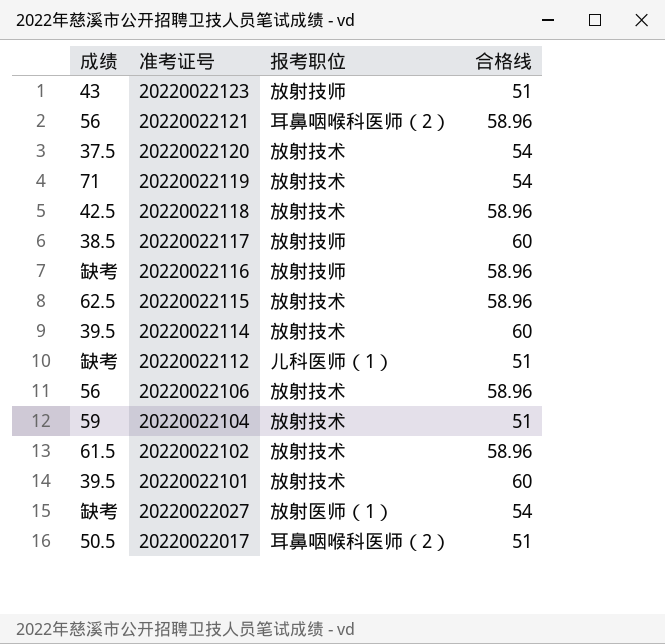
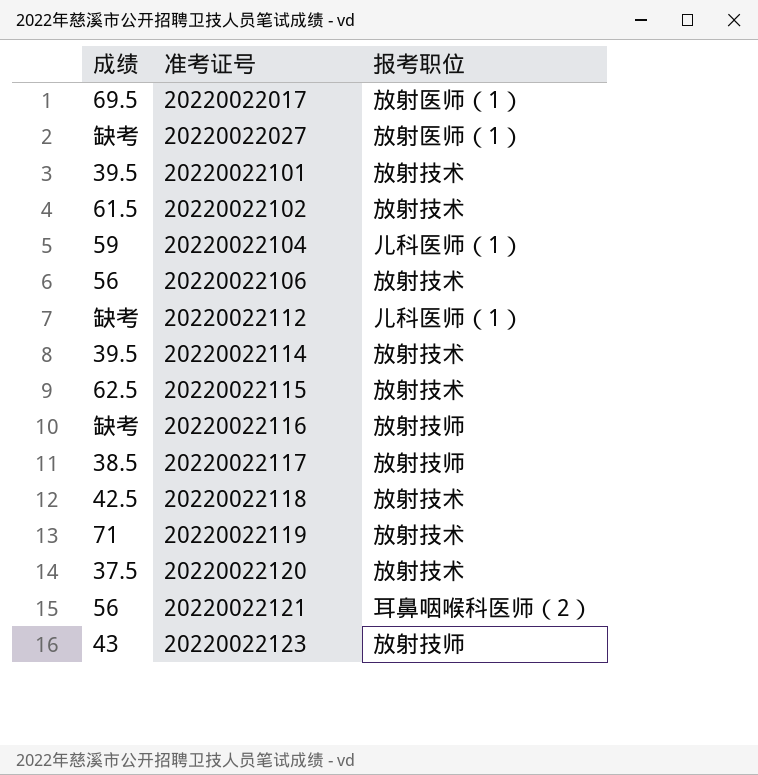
row order: 准考证号 descending -> 准考证号 ascending
column 合格线 | position: 4 -> none
20220022017 | 成绩: 50.5 -> 69.5
20220022017 | 报考职位: 耳鼻咽喉科医师（2） -> 放射医师（1）
20220022104 | 报考职位: 放射技术 -> 儿科医师（1）

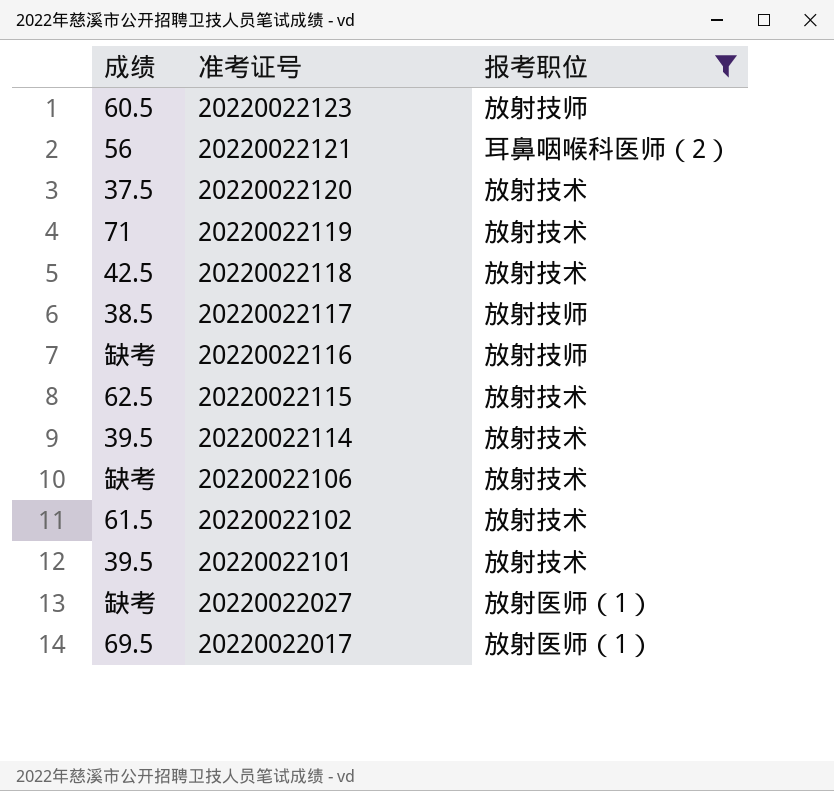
filter: none -> 报考职位 != 儿科医师（1）
row order: 准考证号 ascending -> 准考证号 descending
20220022123 | 成绩: 43 -> 60.5
20220022106 | 成绩: 56 -> 缺考

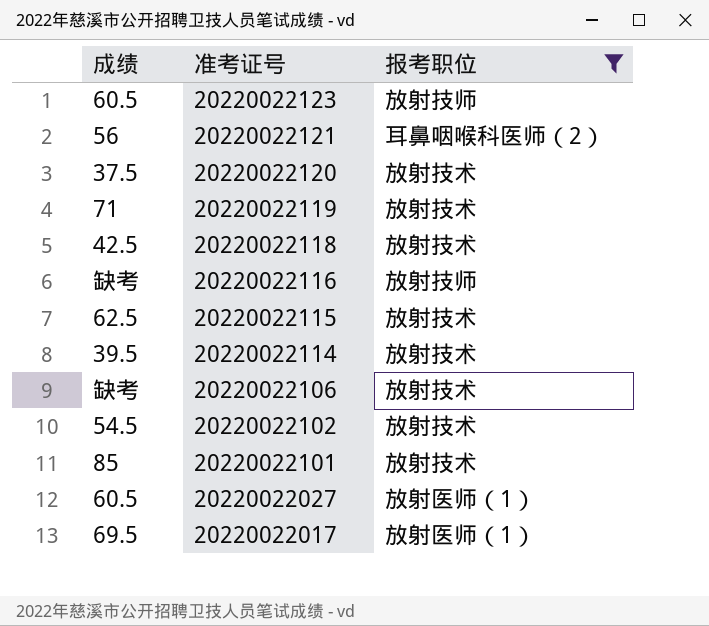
row 20220022117: 38.5 | 放射技师 -> none
20220022102 | 成绩: 61.5 -> 54.5
20220022101 | 成绩: 39.5 -> 85
20220022027 | 成绩: 缺考 -> 60.5

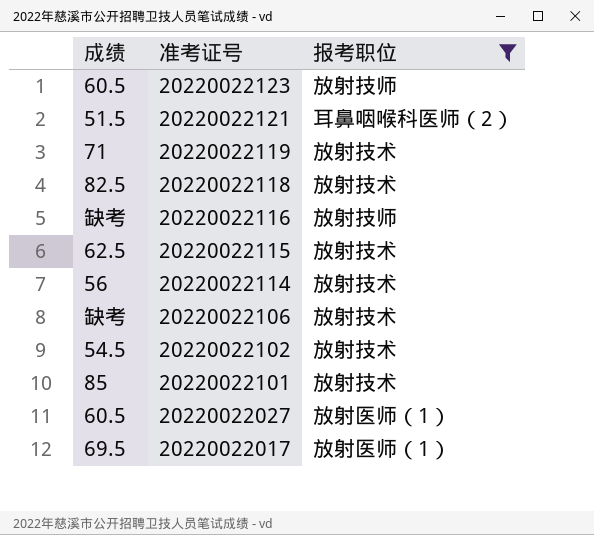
row 20220022120: 37.5 | 放射技术 -> none
20220022121 | 成绩: 56 -> 51.5
20220022118 | 成绩: 42.5 -> 82.5
20220022114 | 成绩: 39.5 -> 56

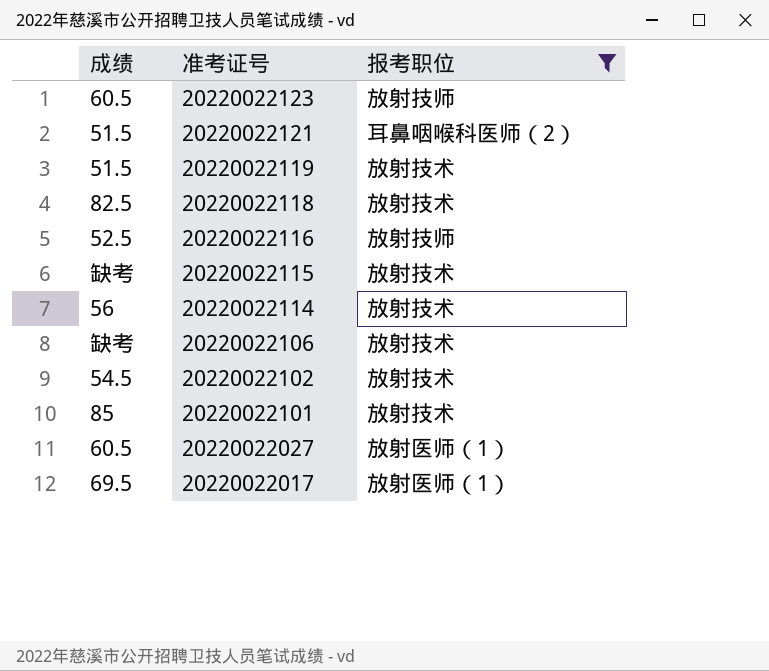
20220022119 | 成绩: 71 -> 51.5
20220022116 | 成绩: 缺考 -> 52.5
20220022115 | 成绩: 62.5 -> 缺考

